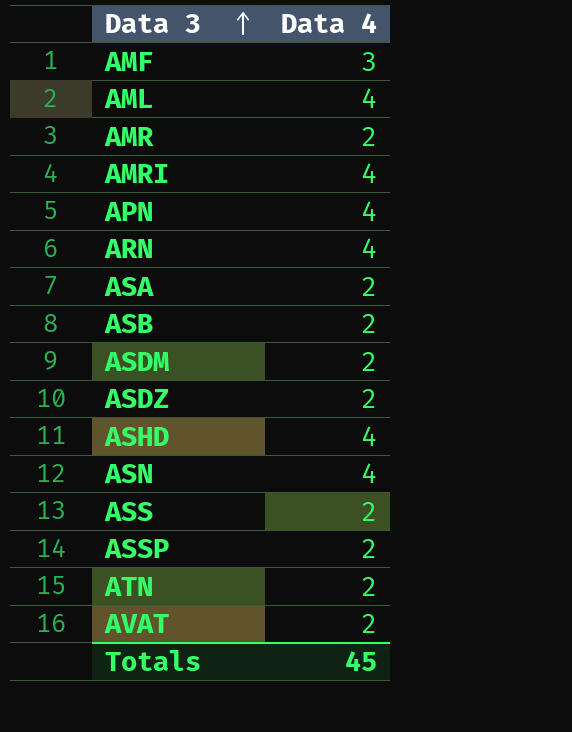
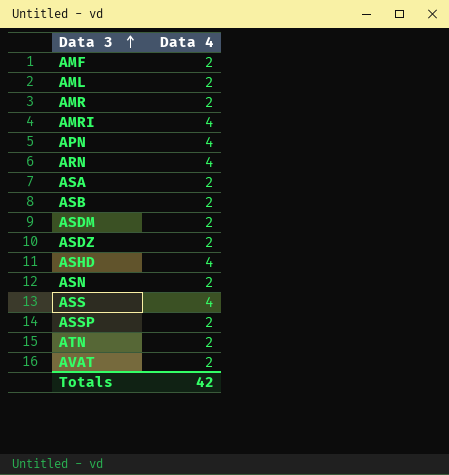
AMF | Data 4: 3 -> 2
AML | Data 4: 4 -> 2
ASN | Data 4: 4 -> 2
ASS | Data 4: 2 -> 4
Totals | Data 4: 45 -> 42

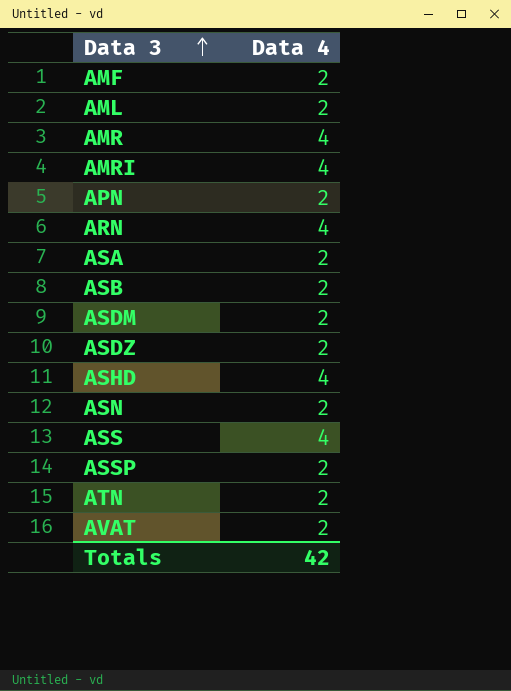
AMR | Data 4: 2 -> 4
APN | Data 4: 4 -> 2

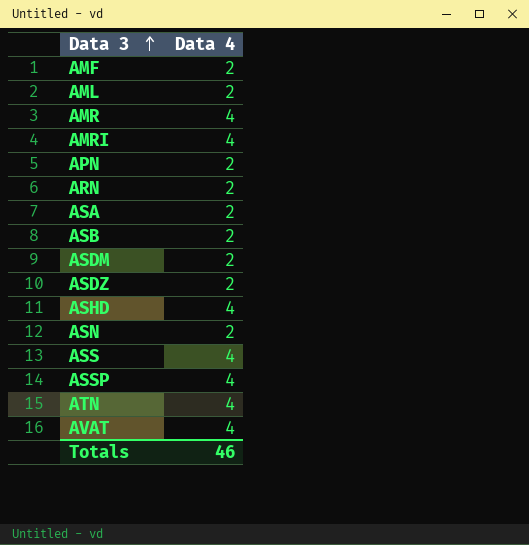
ARN | Data 4: 4 -> 2
ASSP | Data 4: 2 -> 4
ATN | Data 4: 2 -> 4
AVAT | Data 4: 2 -> 4
Totals | Data 4: 42 -> 46

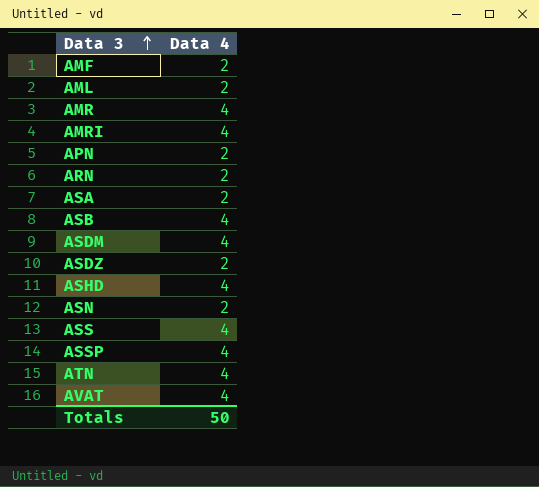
ASB | Data 4: 2 -> 4
ASDM | Data 4: 2 -> 4
Totals | Data 4: 46 -> 50

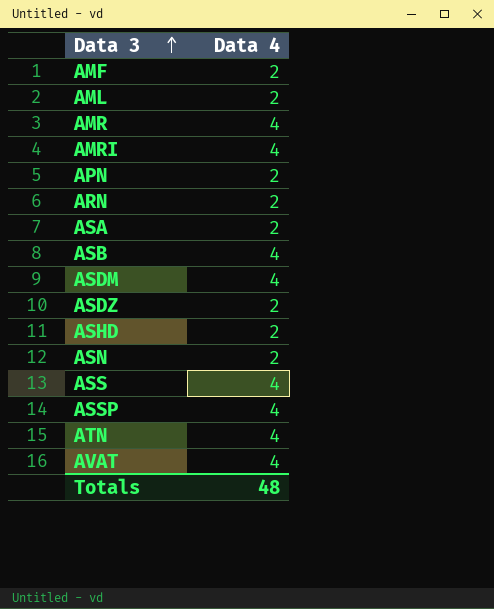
ASHD | Data 4: 4 -> 2
Totals | Data 4: 50 -> 48

